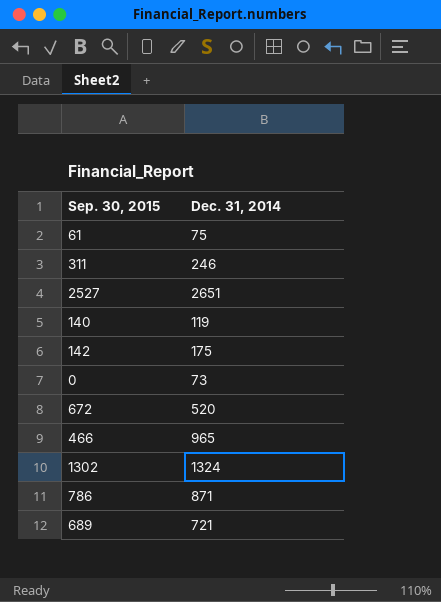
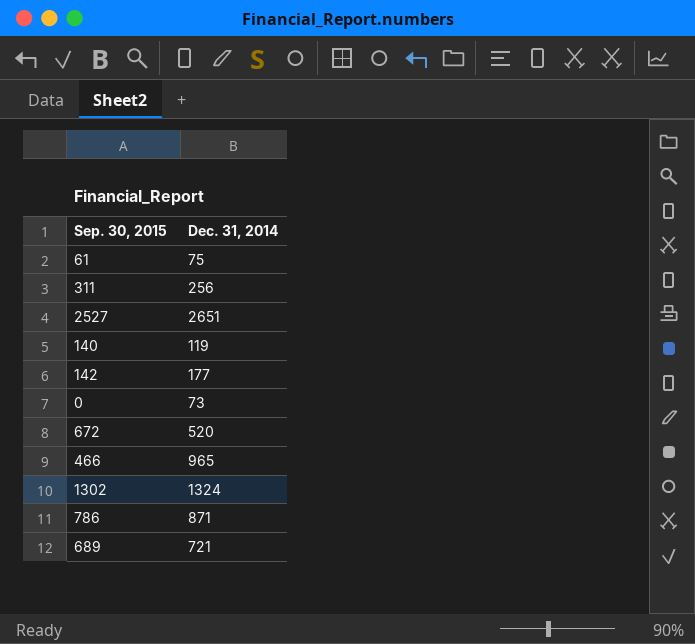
311 | Dec. 31, 2014: 246 -> 256
142 | Dec. 31, 2014: 175 -> 177

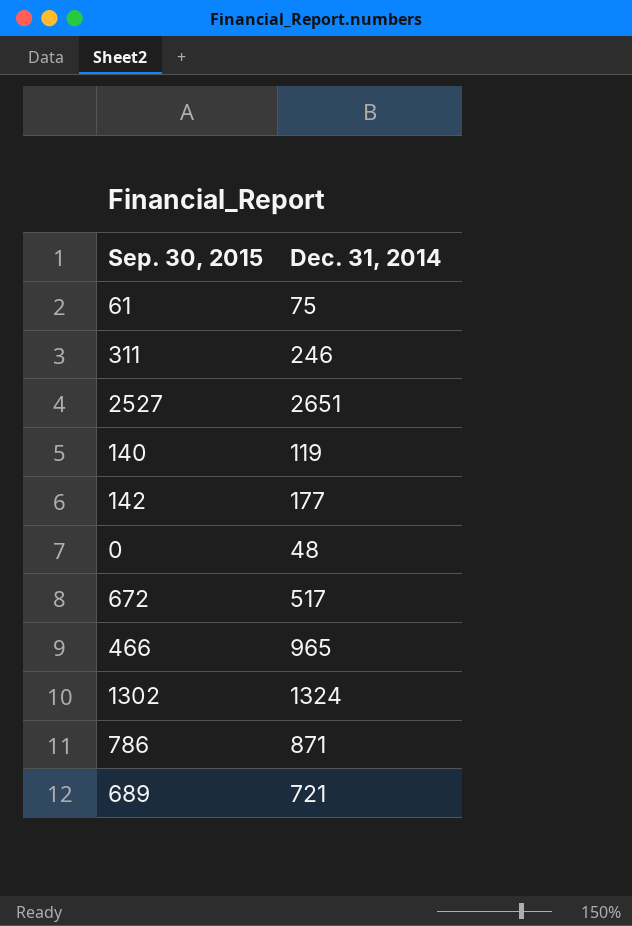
311 | Dec. 31, 2014: 256 -> 246
0 | Dec. 31, 2014: 73 -> 48
672 | Dec. 31, 2014: 520 -> 517

